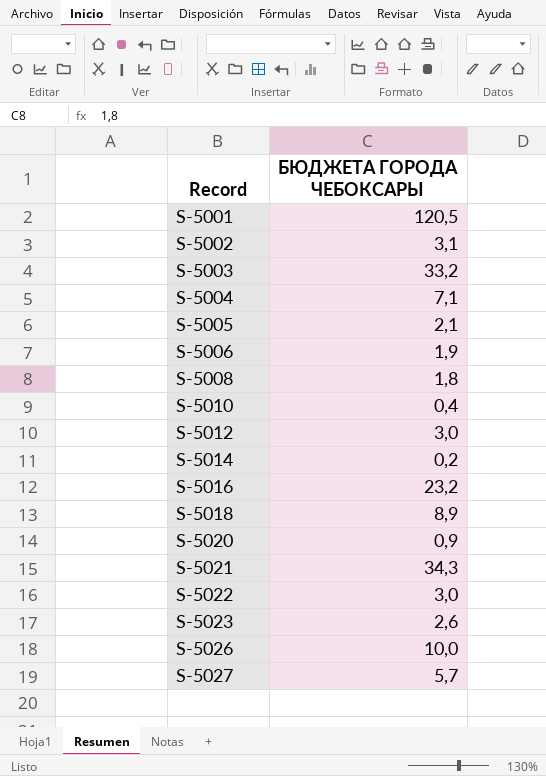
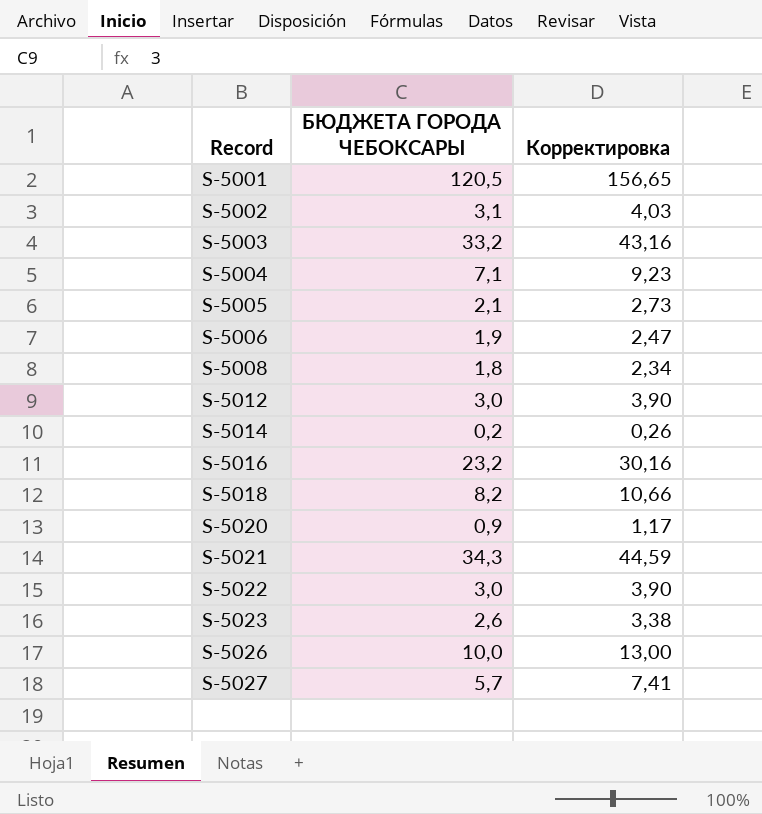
column Корректировка | formula: none -> [БЮДЖЕТА ГОРОДА ЧЕБОКСАРЫ] * 1,3
row S-5010: 0,4 -> none
S-5018 | БЮДЖЕТА ГОРОДА ЧЕБОКСАРЫ: 8,9 -> 8,2

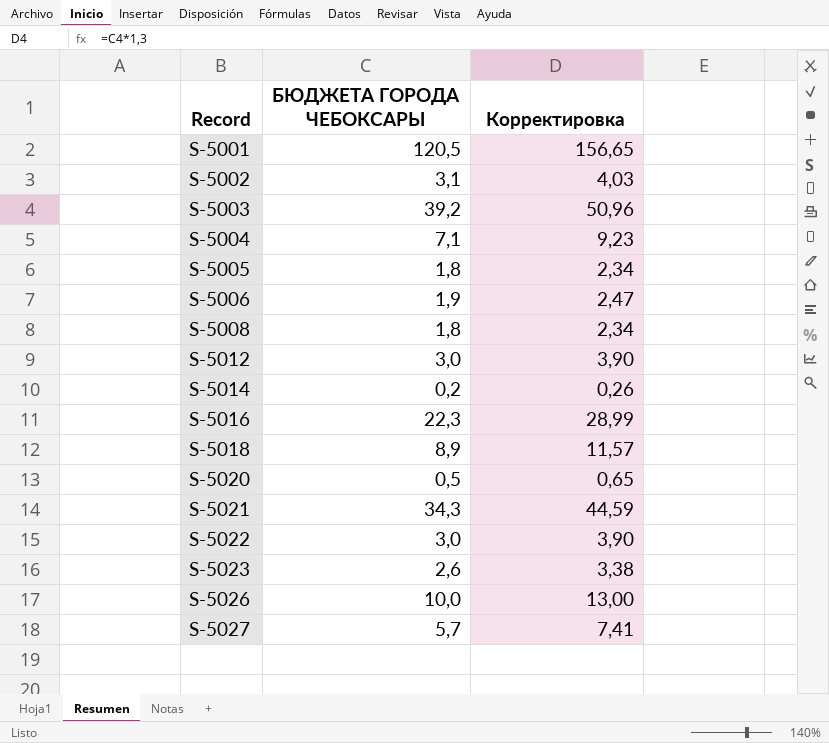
S-5003 | БЮДЖЕТА ГОРОДА ЧЕБОКСАРЫ: 33,2 -> 39,2
S-5003 | Корректировка: 43,16 -> 50,96
S-5005 | БЮДЖЕТА ГОРОДА ЧЕБОКСАРЫ: 2,1 -> 1,8
S-5005 | Корректировка: 2,73 -> 2,34
S-5016 | БЮДЖЕТА ГОРОДА ЧЕБОКСАРЫ: 23,2 -> 22,3
S-5016 | Корректировка: 30,16 -> 28,99
S-5018 | БЮДЖЕТА ГОРОДА ЧЕБОКСАРЫ: 8,2 -> 8,9
S-5018 | Корректировка: 10,66 -> 11,57
S-5020 | БЮДЖЕТА ГОРОДА ЧЕБОКСАРЫ: 0,9 -> 0,5
S-5020 | Корректировка: 1,17 -> 0,65

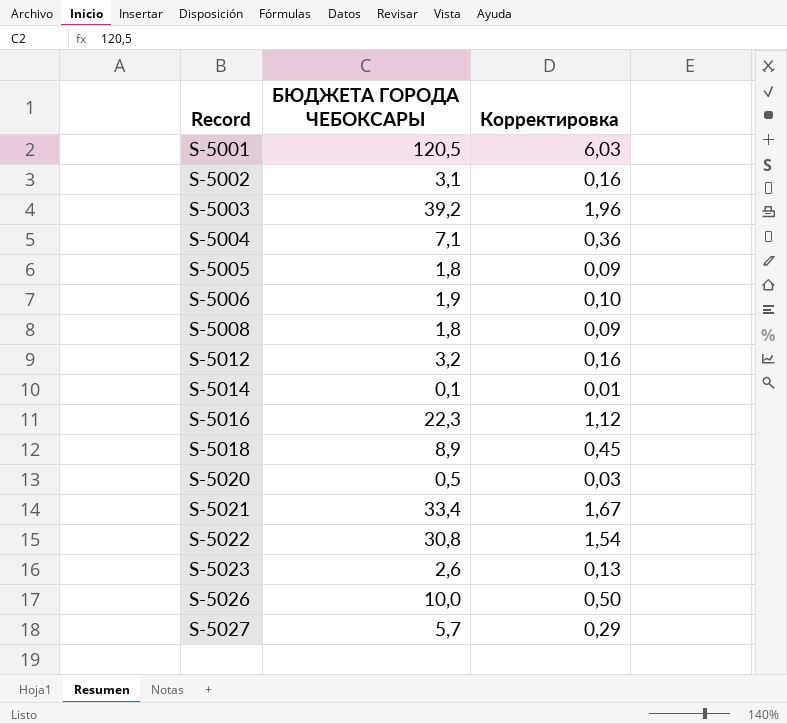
column Корректировка | formula: [БЮДЖЕТА ГОРОДА ЧЕБОКСАРЫ] * 1,3 -> [БЮДЖЕТА ГОРОДА ЧЕБОКСАРЫ] * 0,05
S-5012 | БЮДЖЕТА ГОРОДА ЧЕБОКСАРЫ: 3,0 -> 3,2
S-5014 | БЮДЖЕТА ГОРОДА ЧЕБОКСАРЫ: 0,2 -> 0,1
S-5021 | БЮДЖЕТА ГОРОДА ЧЕБОКСАРЫ: 34,3 -> 33,4
S-5022 | БЮДЖЕТА ГОРОДА ЧЕБОКСАРЫ: 3,0 -> 30,8

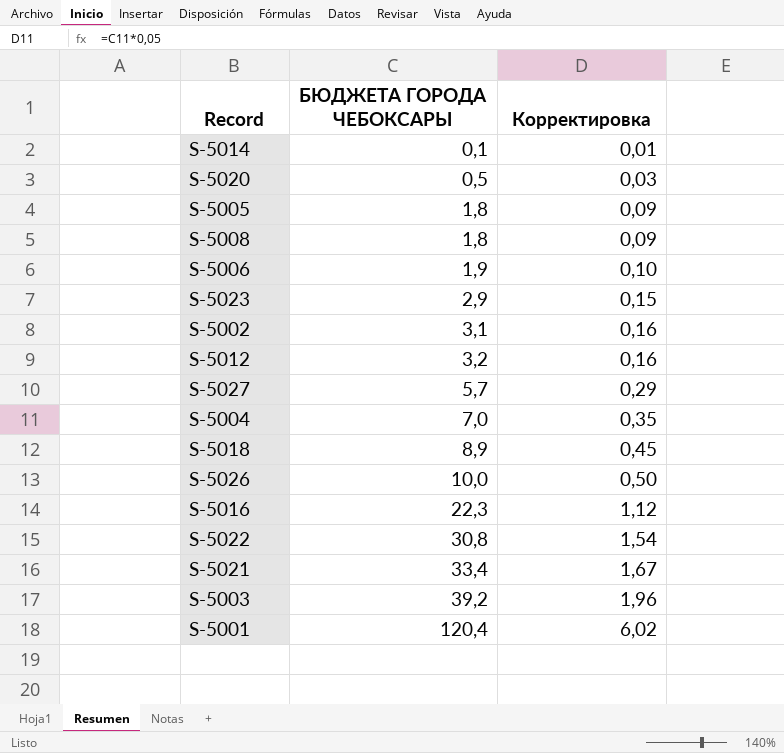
row order: Record ascending -> БЮДЖЕТА ГОРОДА ЧЕБОКСАРЫ ascending
S-5023 | БЮДЖЕТА ГОРОДА ЧЕБОКСАРЫ: 2,6 -> 2,9
S-5023 | Корректировка: 0,13 -> 0,15
S-5004 | БЮДЖЕТА ГОРОДА ЧЕБОКСАРЫ: 7,1 -> 7,0
S-5004 | Корректировка: 0,36 -> 0,35
S-5001 | БЮДЖЕТА ГОРОДА ЧЕБОКСАРЫ: 120,5 -> 120,4
S-5001 | Корректировка: 6,03 -> 6,02

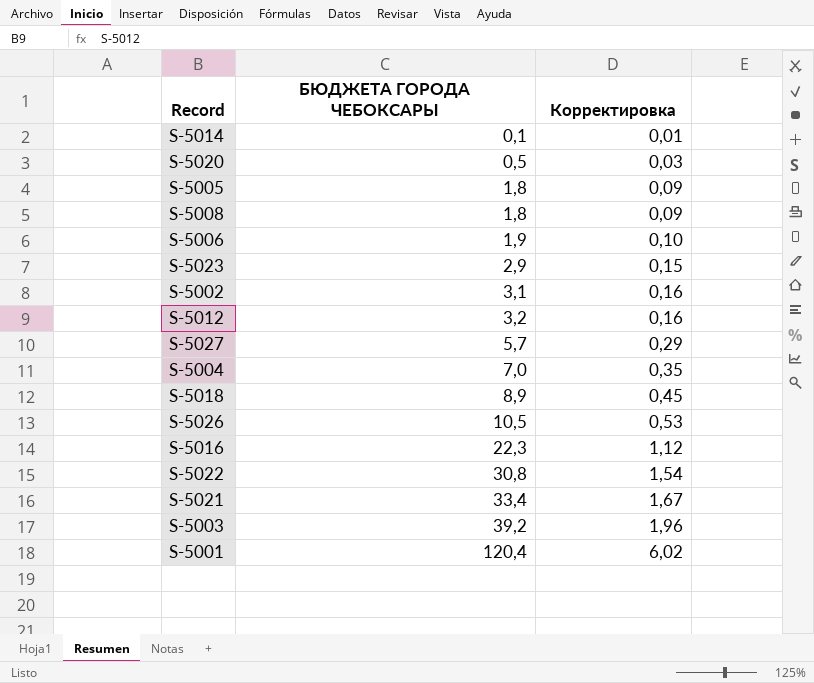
S-5026 | БЮДЖЕТА ГОРОДА ЧЕБОКСАРЫ: 10,0 -> 10,5
S-5026 | Корректировка: 0,50 -> 0,53

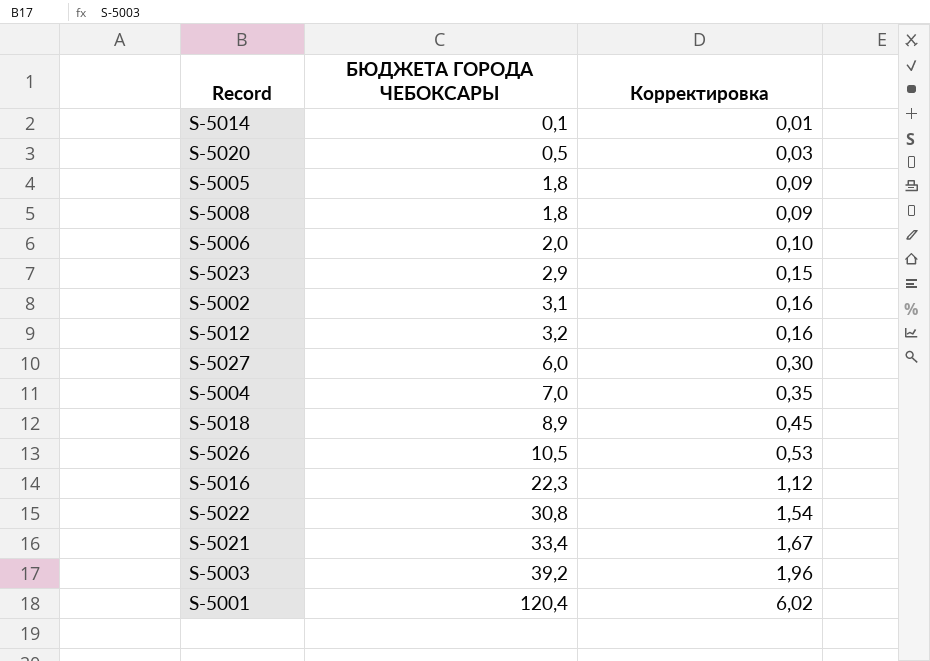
S-5006 | БЮДЖЕТА ГОРОДА ЧЕБОКСАРЫ: 1,9 -> 2,0
S-5027 | БЮДЖЕТА ГОРОДА ЧЕБОКСАРЫ: 5,7 -> 6,0
S-5027 | Корректировка: 0,29 -> 0,30

